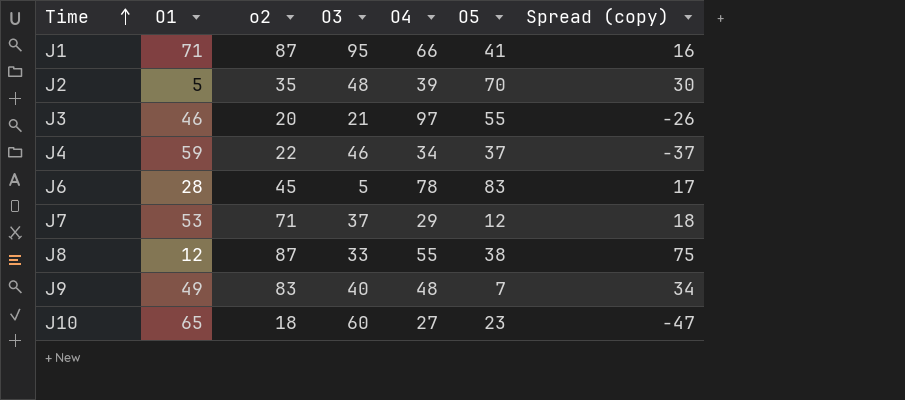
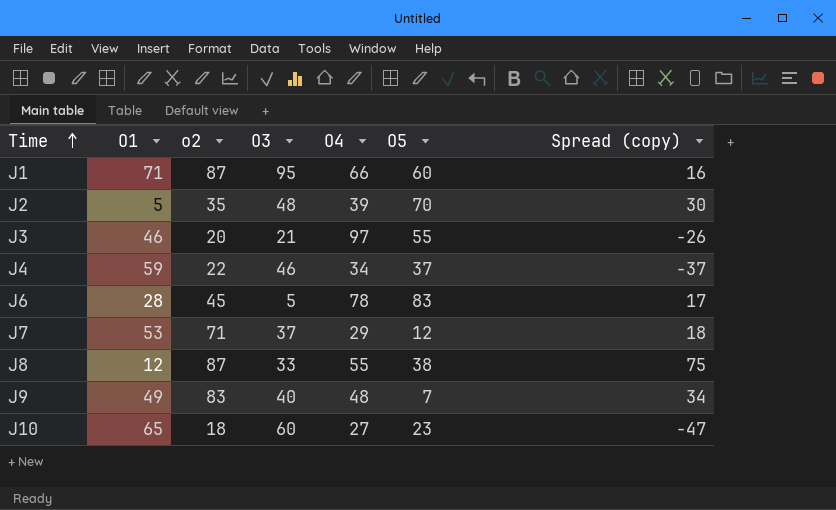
J1 | O5: 41 -> 60

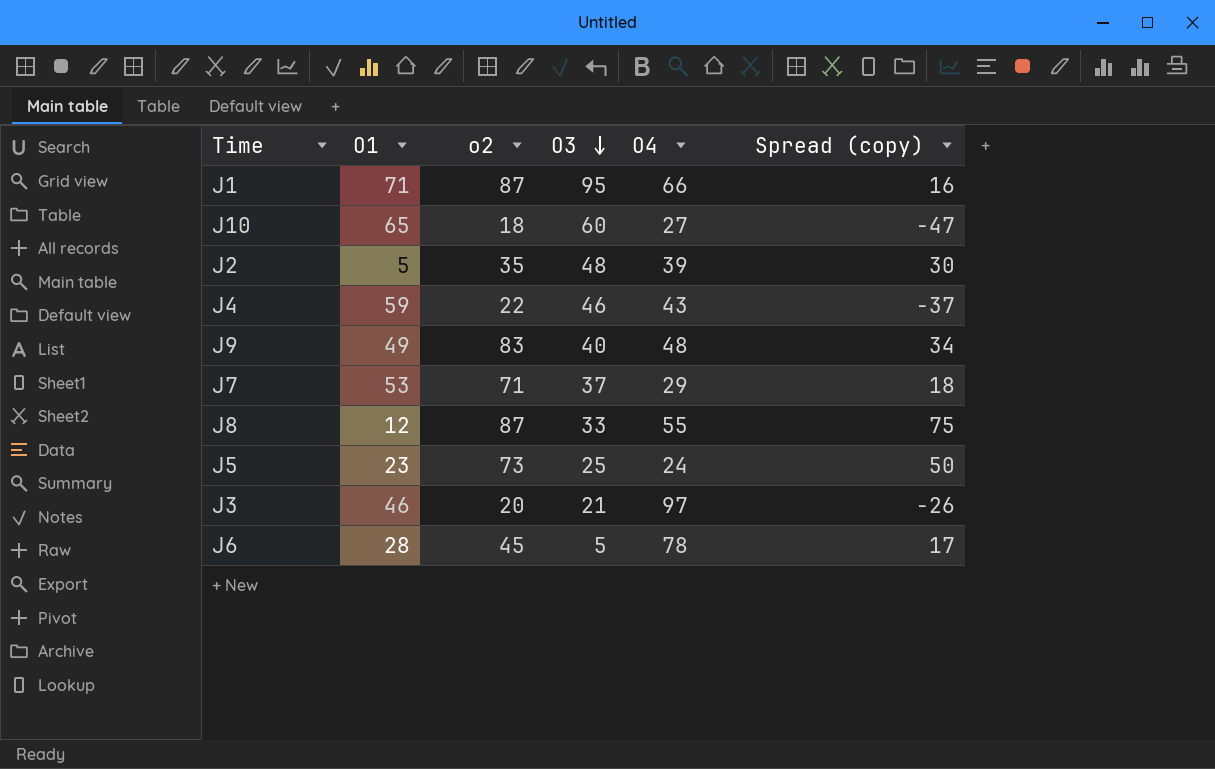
row order: Time ascending -> O3 descending
column O5 | position: 6 -> none
J4 | O4: 34 -> 43
row J5: none -> 23 | 73 | 25 | 24 | 50

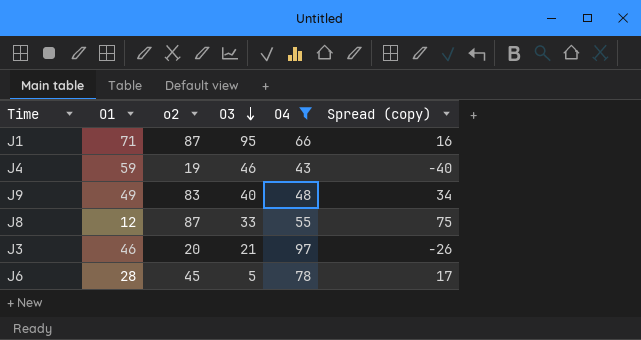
filter: none -> O4 >= 43
J4 | o2: 22 -> 19
J4 | Spread (copy): -37 -> -40

